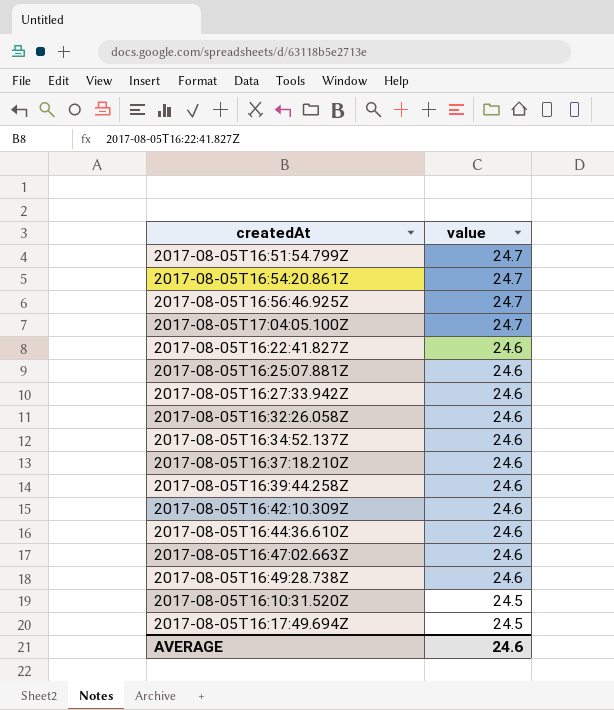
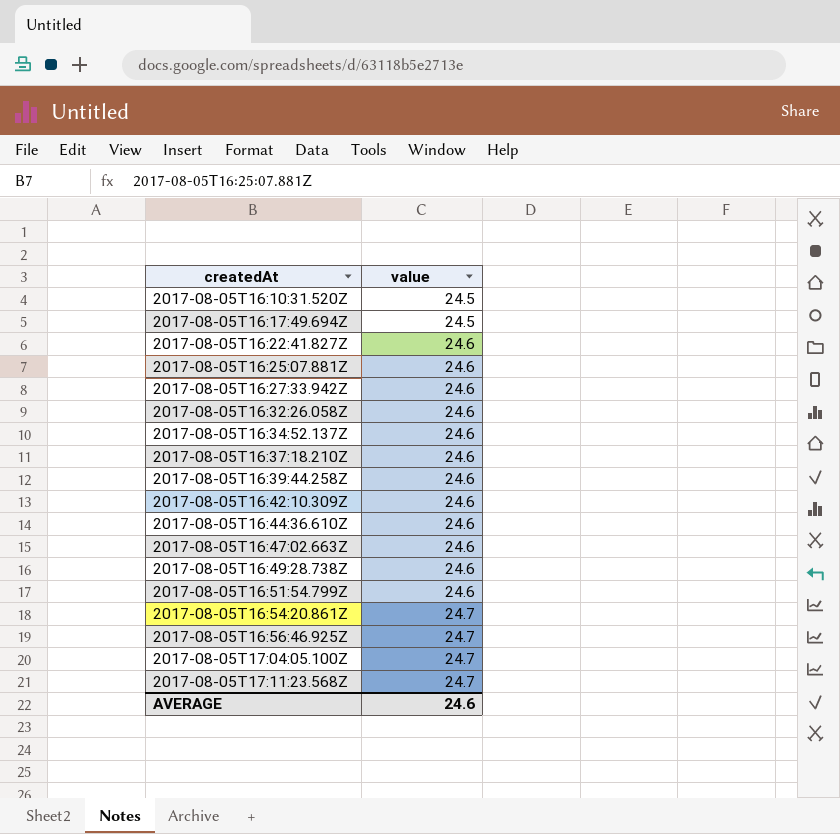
row order: value descending -> createdAt ascending
2017-08-05T16:51:54.799Z | value: 24.7 -> 24.6
row 2017-08-05T17:11:23.568Z: none -> 24.7

